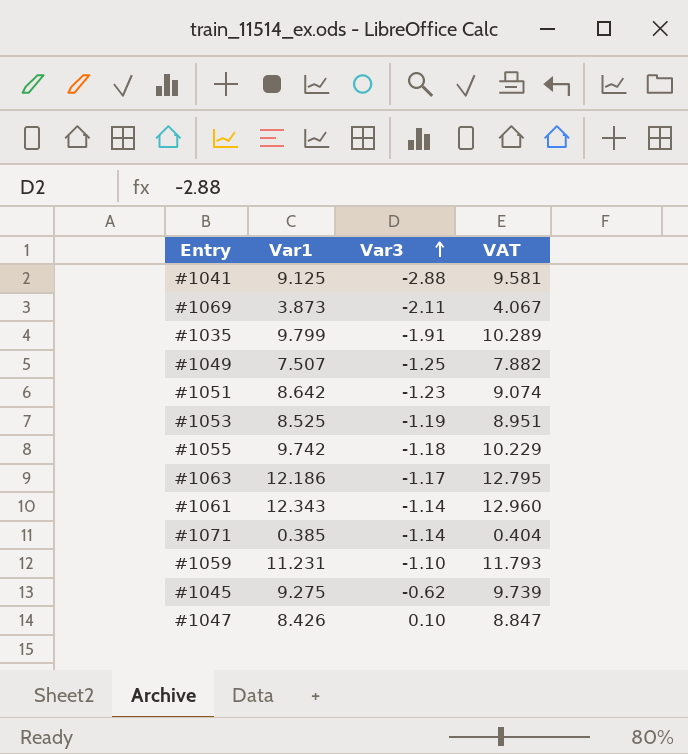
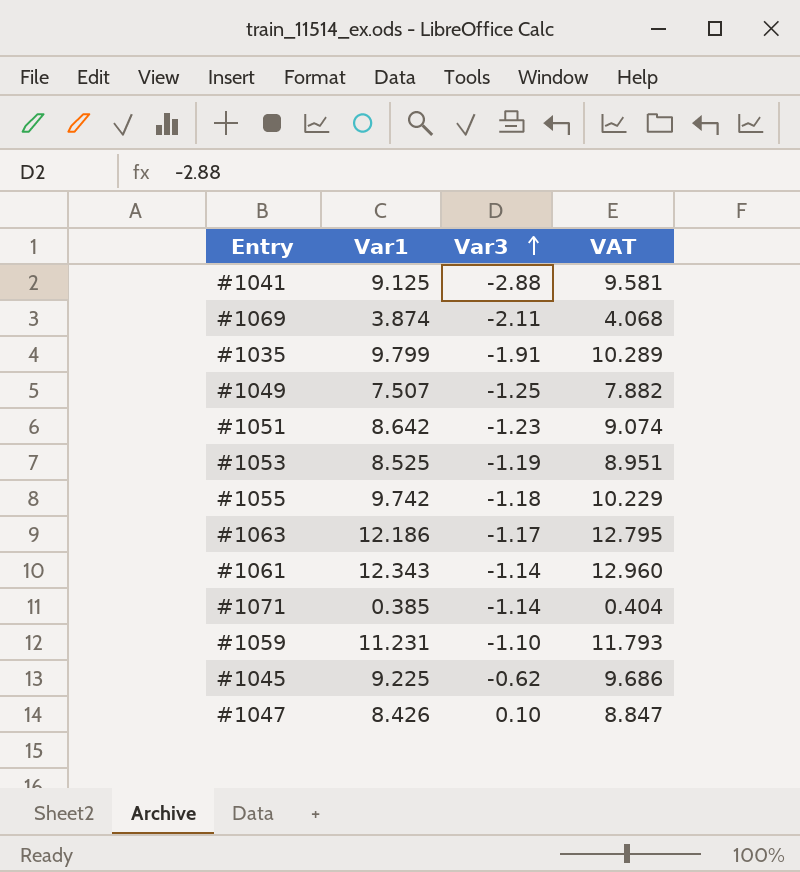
#1069 | Var1: 3.873 -> 3.874
#1069 | VAT: 4.067 -> 4.068
#1045 | Var1: 9.275 -> 9.225
#1045 | VAT: 9.739 -> 9.686

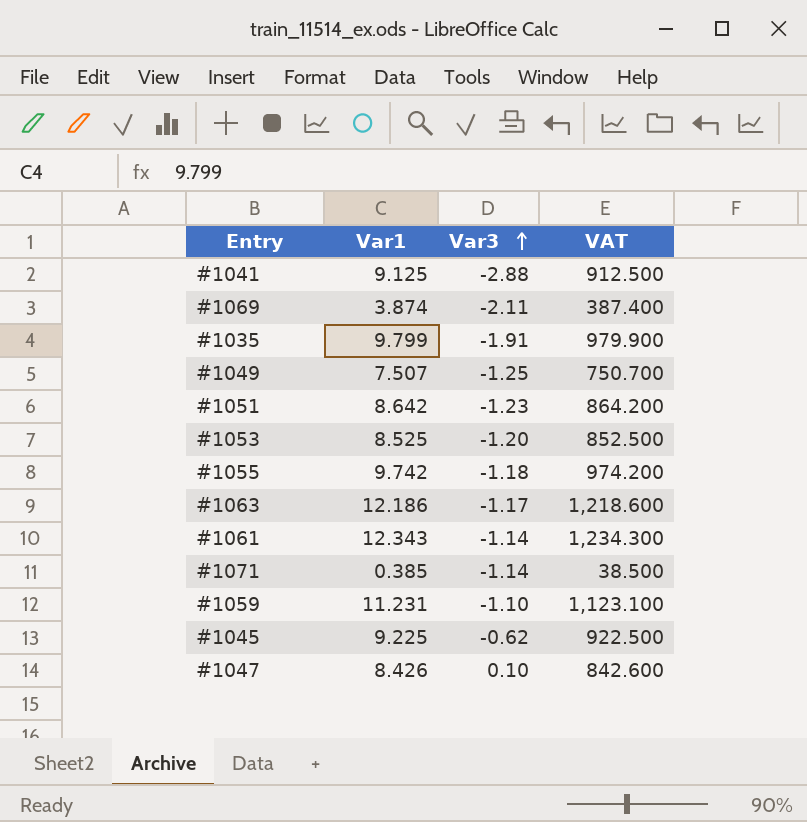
column VAT | formula: [Var1] * 1.05 -> [Var1] * 100
#1053 | Var3: -1.19 -> -1.20

